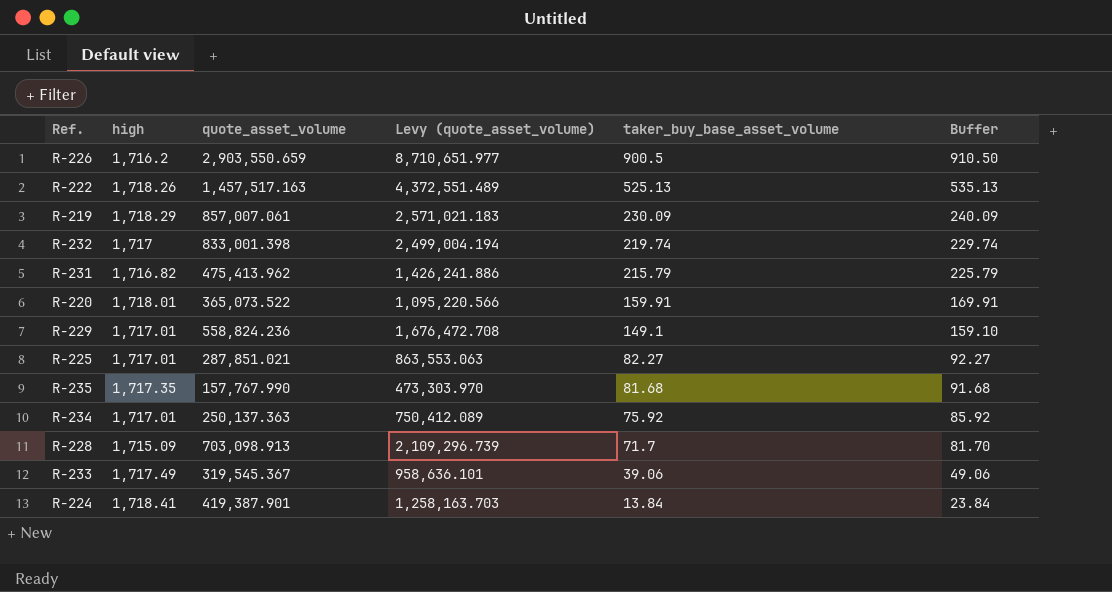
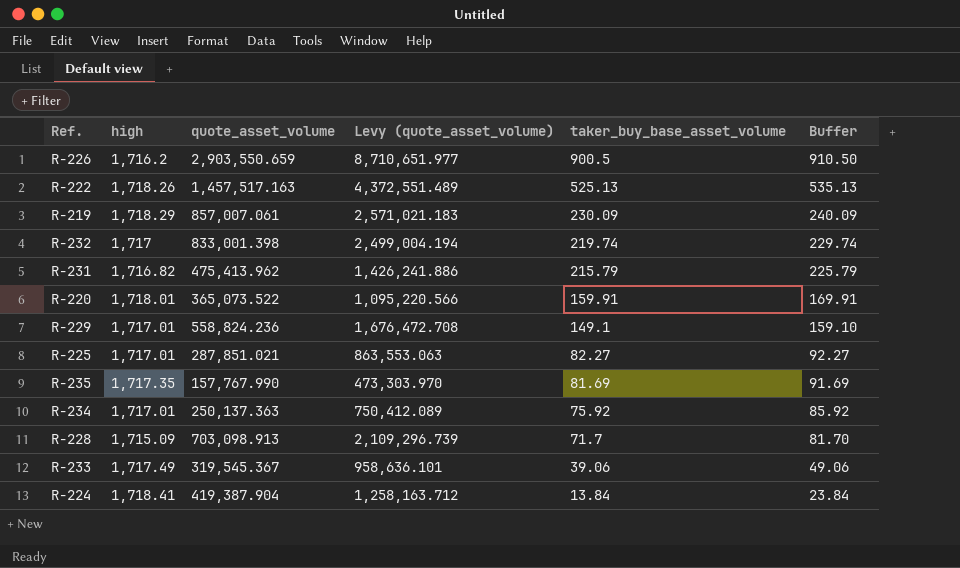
R-235 | taker_buy_base_asset_volume: 81.68 -> 81.69
R-235 | Buffer: 91.68 -> 91.69
R-224 | quote_asset_volume: 419,387.901 -> 419,387.904
R-224 | Levy (quote_asset_volume): 1,258,163.703 -> 1,258,163.712

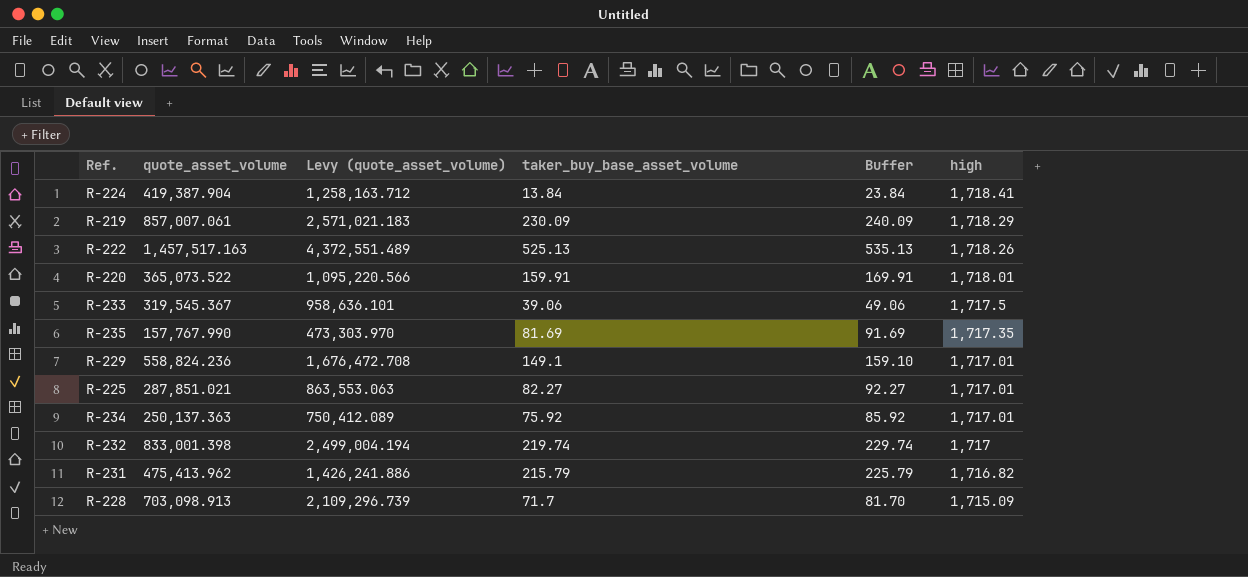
row order: taker_buy_base_asset_volume descending -> high descending
column high | position: 2 -> 6
row R-226: 1,716.2 | 2,903,550.659 | 8,710,651.977 | 900.5 | 910.50 -> none
R-233 | high: 1,717.49 -> 1,717.5

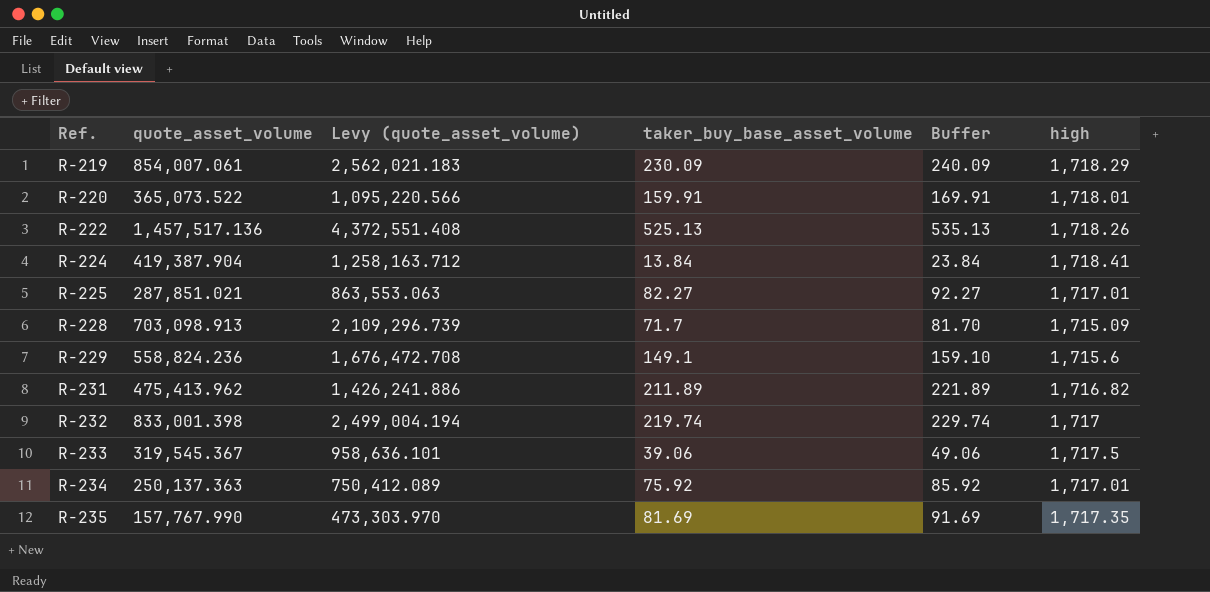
row order: high descending -> Ref. ascending
R-219 | quote_asset_volume: 857,007.061 -> 854,007.061
R-219 | Levy (quote_asset_volume): 2,571,021.183 -> 2,562,021.183
R-222 | quote_asset_volume: 1,457,517.163 -> 1,457,517.136
R-222 | Levy (quote_asset_volume): 4,372,551.489 -> 4,372,551.408
R-229 | high: 1,717.01 -> 1,715.6
R-231 | taker_buy_base_asset_volume: 215.79 -> 211.89
R-231 | Buffer: 225.79 -> 221.89

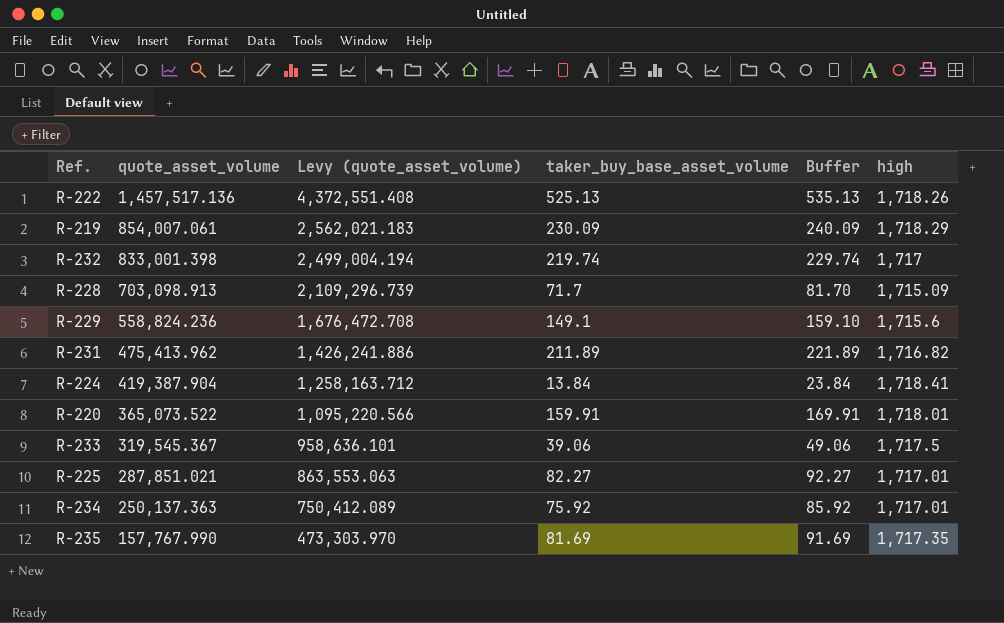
row order: Ref. ascending -> quote_asset_volume descending

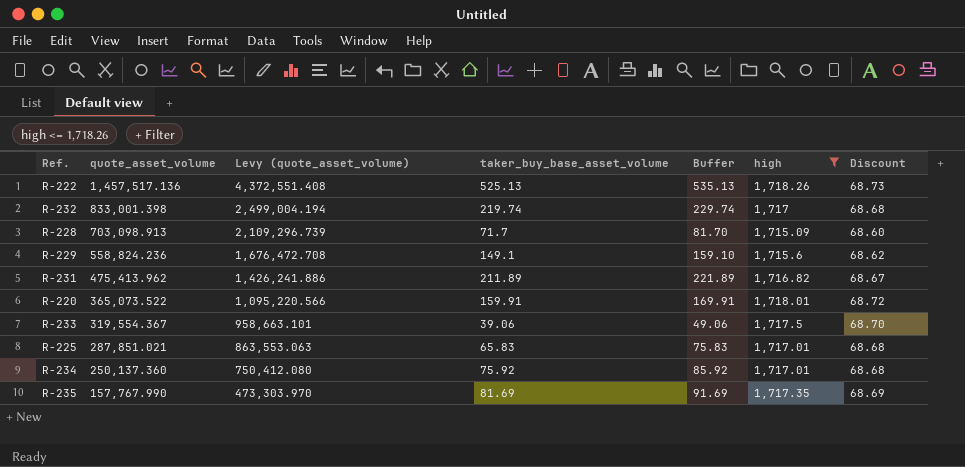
filter: none -> high <= 1,718.26
column Discount | formula: none -> [high] * 0.04
R-233 | quote_asset_volume: 319,545.367 -> 319,554.367
R-233 | Levy (quote_asset_volume): 958,636.101 -> 958,663.101
R-225 | taker_buy_base_asset_volume: 82.27 -> 65.83
R-225 | Buffer: 92.27 -> 75.83
R-234 | quote_asset_volume: 250,137.363 -> 250,137.360
R-234 | Levy (quote_asset_volume): 750,412.089 -> 750,412.080

